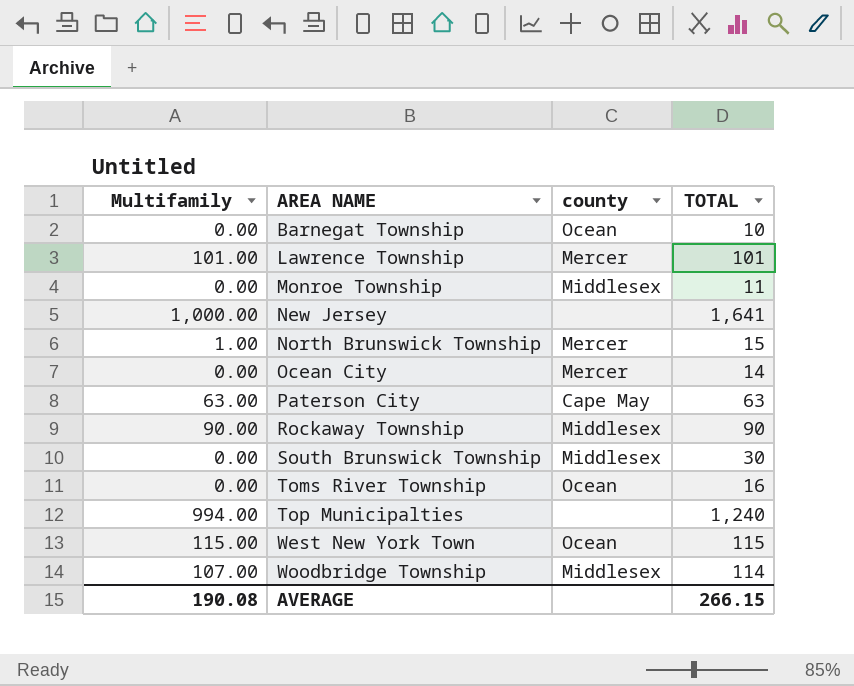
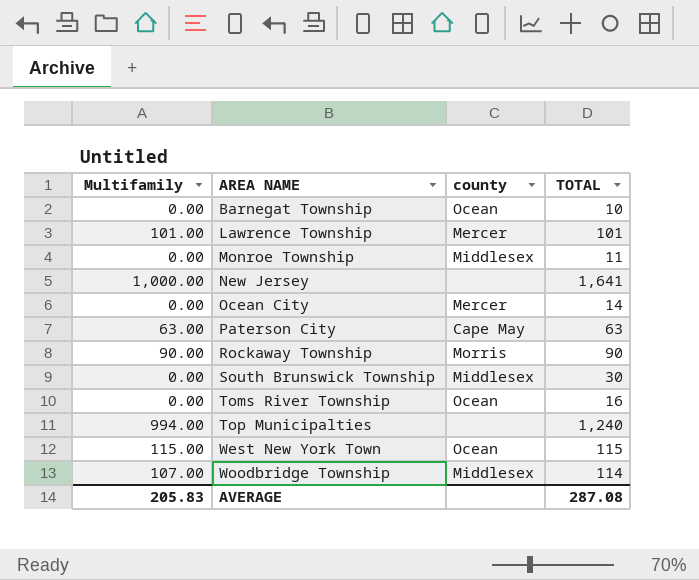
row North Brunswick Township: 1.00 | Mercer | 15 -> none
Rockaway Township | county: Middlesex -> Morris
AVERAGE | Multifamily: 190.08 -> 205.83
AVERAGE | TOTAL: 266.15 -> 287.08

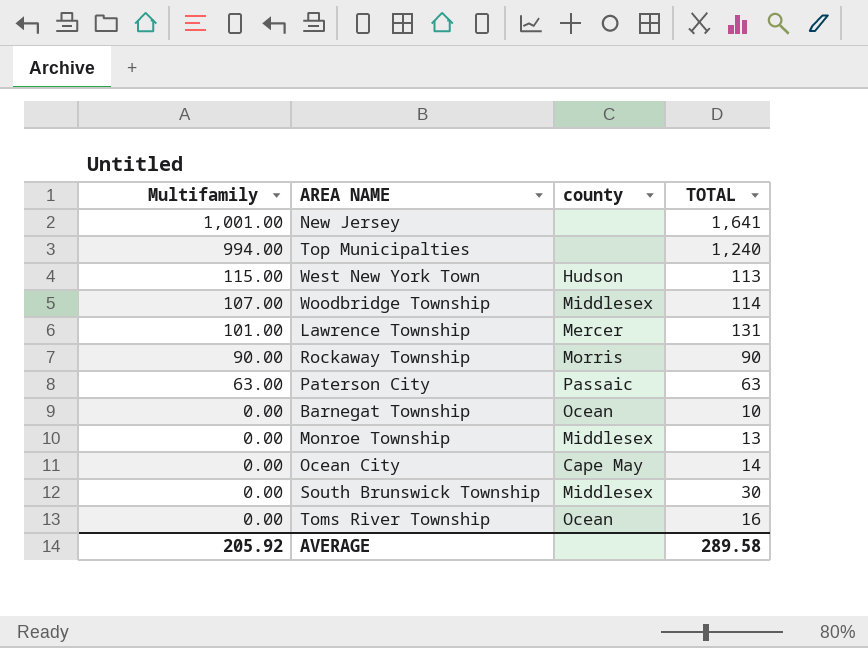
row order: AREA NAME ascending -> Multifamily descending
New Jersey | Multifamily: 1,000.00 -> 1,001.00
West New York Town | county: Ocean -> Hudson
West New York Town | TOTAL: 115 -> 113
Lawrence Township | TOTAL: 101 -> 131
Paterson City | county: Cape May -> Passaic
Monroe Township | TOTAL: 11 -> 13
Ocean City | county: Mercer -> Cape May
AVERAGE | Multifamily: 205.83 -> 205.92
AVERAGE | TOTAL: 287.08 -> 289.58

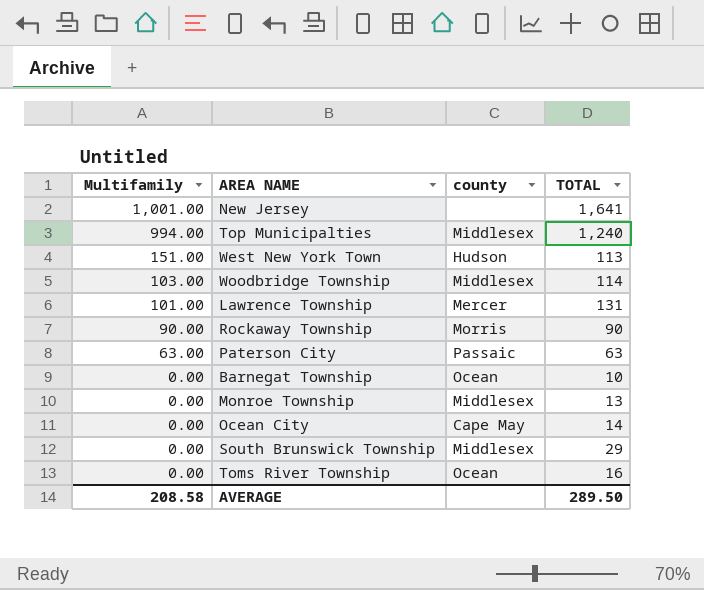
Top Municipalties | county: none -> Middlesex
West New York Town | Multifamily: 115.00 -> 151.00
Woodbridge Township | Multifamily: 107.00 -> 103.00
South Brunswick Township | TOTAL: 30 -> 29
AVERAGE | Multifamily: 205.92 -> 208.58
AVERAGE | TOTAL: 289.58 -> 289.50

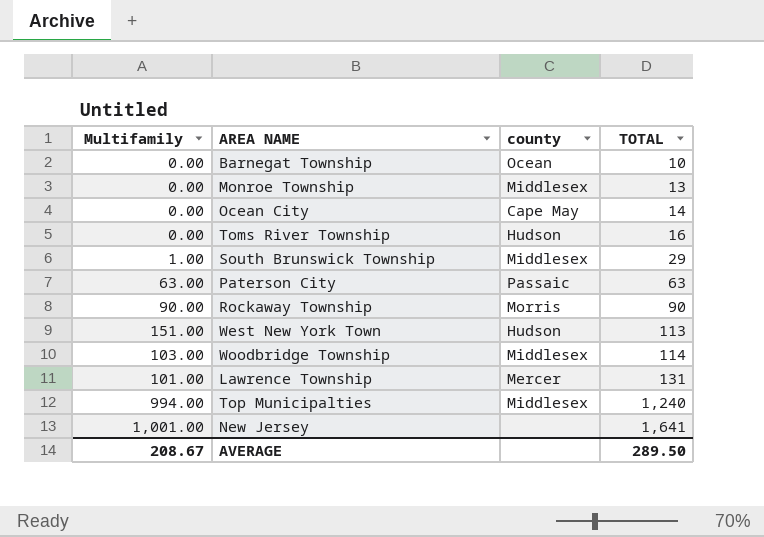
row order: Multifamily descending -> TOTAL ascending
Toms River Township | county: Ocean -> Hudson
South Brunswick Township | Multifamily: 0.00 -> 1.00
AVERAGE | Multifamily: 208.58 -> 208.67

